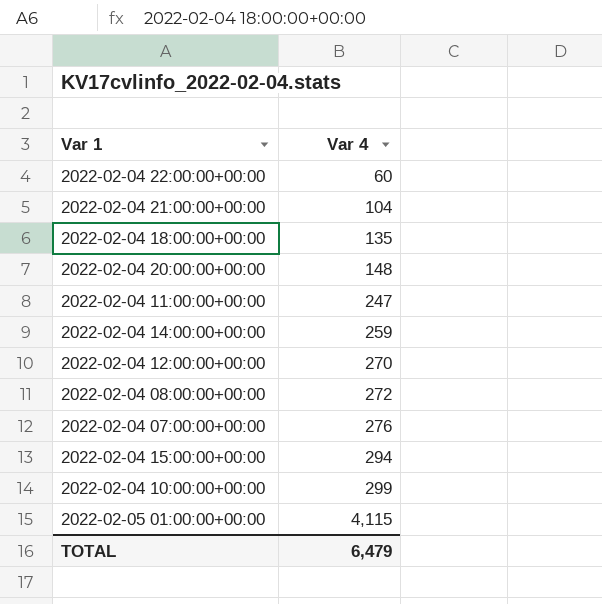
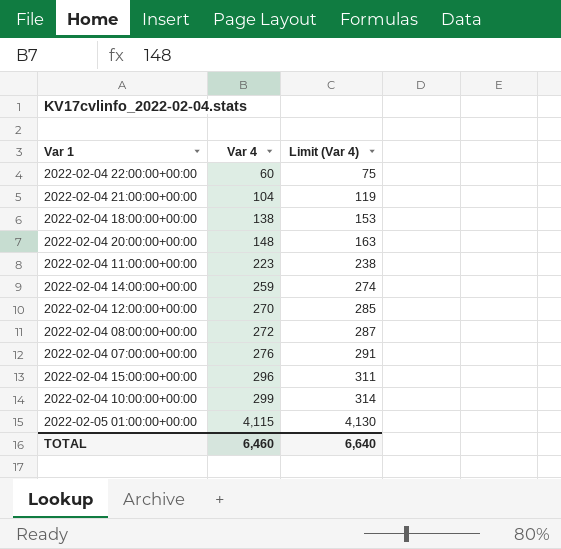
column Limit (Var 4) | formula: none -> [Var 4] + 15
2022-02-04 18:00:00+00:00 | Var 4: 135 -> 138
2022-02-04 11:00:00+00:00 | Var 4: 247 -> 223
2022-02-04 15:00:00+00:00 | Var 4: 294 -> 296
TOTAL | Var 4: 6,479 -> 6,460

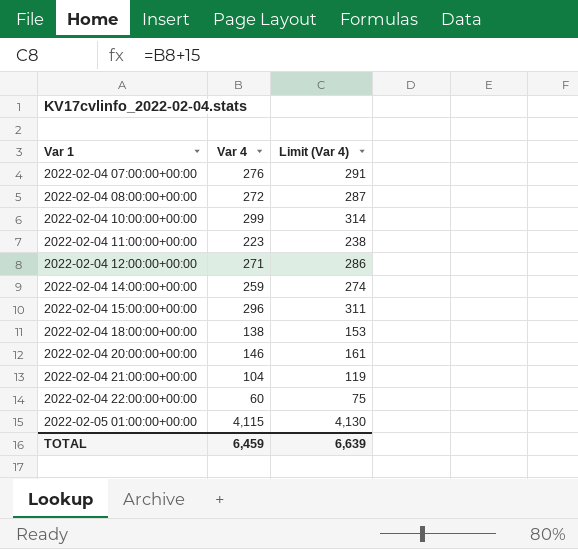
row order: Var 4 ascending -> Var 1 ascending
2022-02-04 12:00:00+00:00 | Var 4: 270 -> 271
2022-02-04 12:00:00+00:00 | Limit (Var 4): 285 -> 286
2022-02-04 20:00:00+00:00 | Var 4: 148 -> 146
2022-02-04 20:00:00+00:00 | Limit (Var 4): 163 -> 161
TOTAL | Var 4: 6,460 -> 6,459
TOTAL | Limit (Var 4): 6,640 -> 6,639

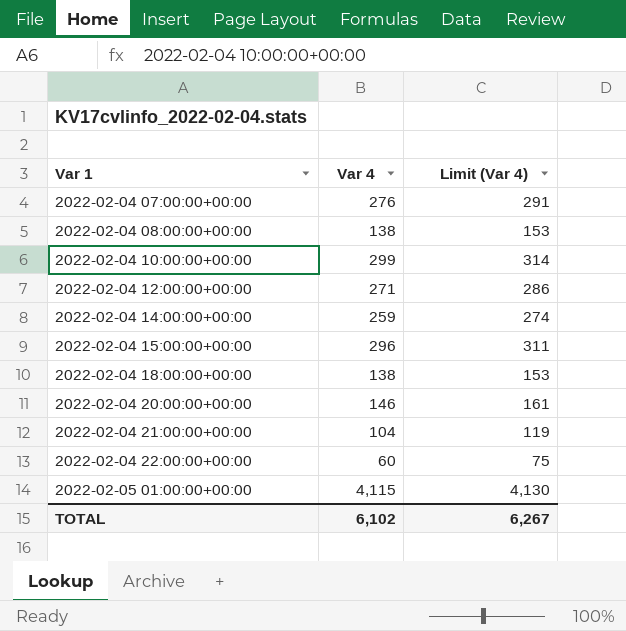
row 2022-02-04 11:00:00+00:00: 223 | 238 -> none
2022-02-04 08:00:00+00:00 | Var 4: 272 -> 138
2022-02-04 08:00:00+00:00 | Limit (Var 4): 287 -> 153
TOTAL | Var 4: 6,459 -> 6,102
TOTAL | Limit (Var 4): 6,639 -> 6,267

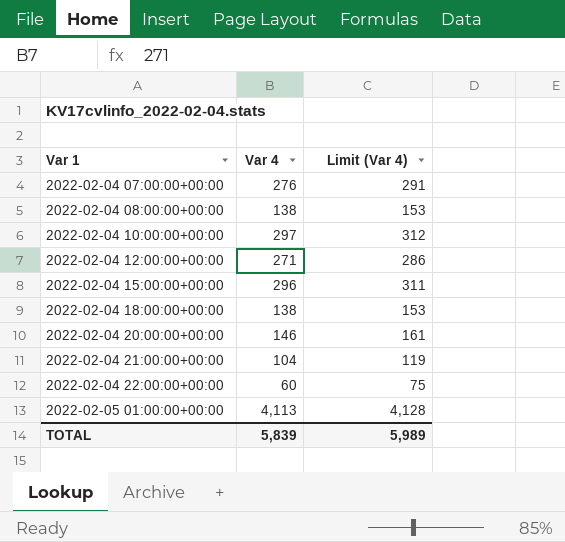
row 2022-02-04 14:00:00+00:00: 259 | 274 -> none
2022-02-04 10:00:00+00:00 | Var 4: 299 -> 297
2022-02-04 10:00:00+00:00 | Limit (Var 4): 314 -> 312
2022-02-05 01:00:00+00:00 | Var 4: 4,115 -> 4,113
2022-02-05 01:00:00+00:00 | Limit (Var 4): 4,130 -> 4,128
TOTAL | Var 4: 6,102 -> 5,839
TOTAL | Limit (Var 4): 6,267 -> 5,989

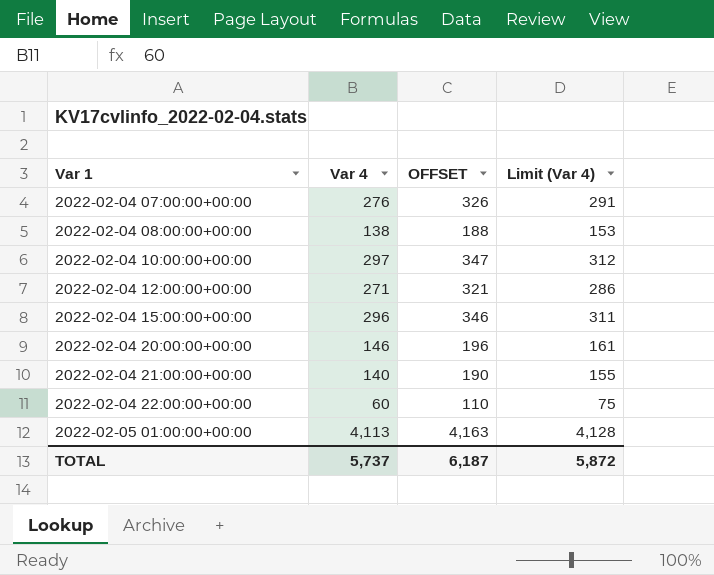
column OFFSET | formula: none -> [Var 4] + 50
row 2022-02-04 18:00:00+00:00: 138 | 153 -> none
2022-02-04 21:00:00+00:00 | Var 4: 104 -> 140
2022-02-04 21:00:00+00:00 | Limit (Var 4): 119 -> 155
TOTAL | Var 4: 5,839 -> 5,737
TOTAL | Limit (Var 4): 5,989 -> 5,872

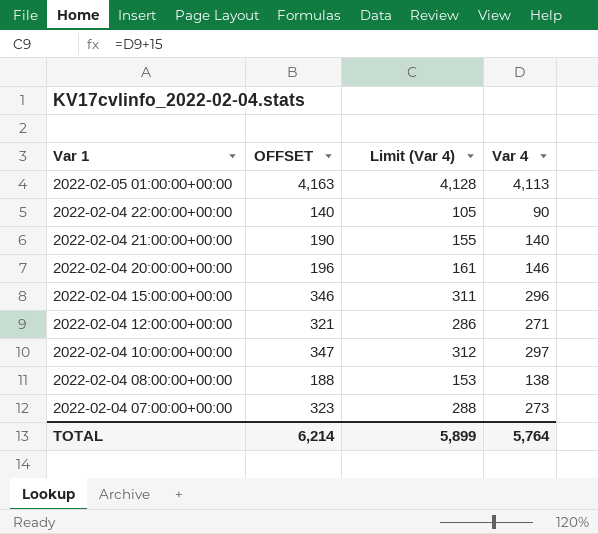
row order: Var 1 ascending -> Var 1 descending
column Var 4 | position: 2 -> 4
2022-02-04 22:00:00+00:00 | OFFSET: 110 -> 140
2022-02-04 22:00:00+00:00 | Limit (Var 4): 75 -> 105
2022-02-04 22:00:00+00:00 | Var 4: 60 -> 90
2022-02-04 07:00:00+00:00 | OFFSET: 326 -> 323
2022-02-04 07:00:00+00:00 | Limit (Var 4): 291 -> 288
2022-02-04 07:00:00+00:00 | Var 4: 276 -> 273
TOTAL | OFFSET: 6,187 -> 6,214
TOTAL | Limit (Var 4): 5,872 -> 5,899
TOTAL | Var 4: 5,737 -> 5,764

